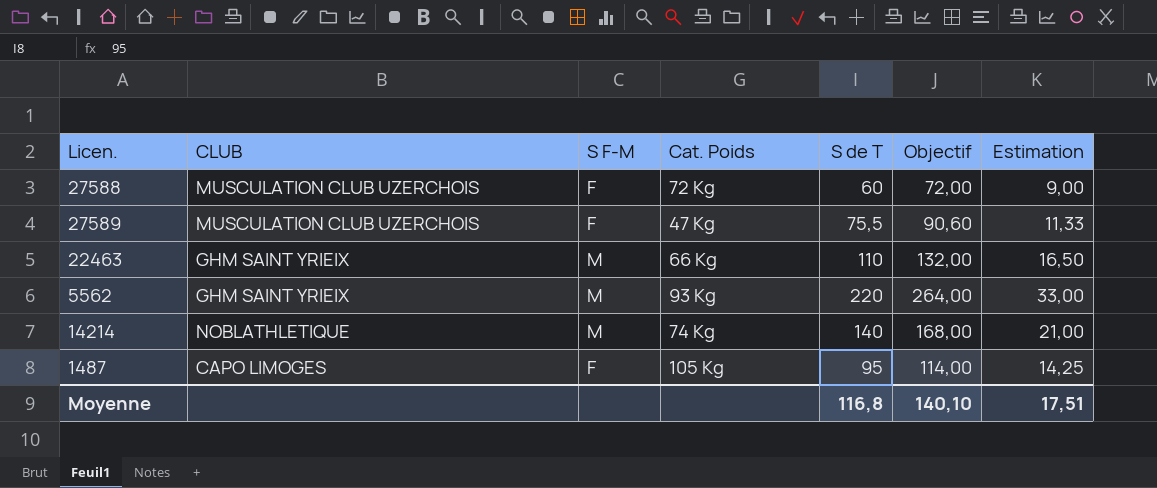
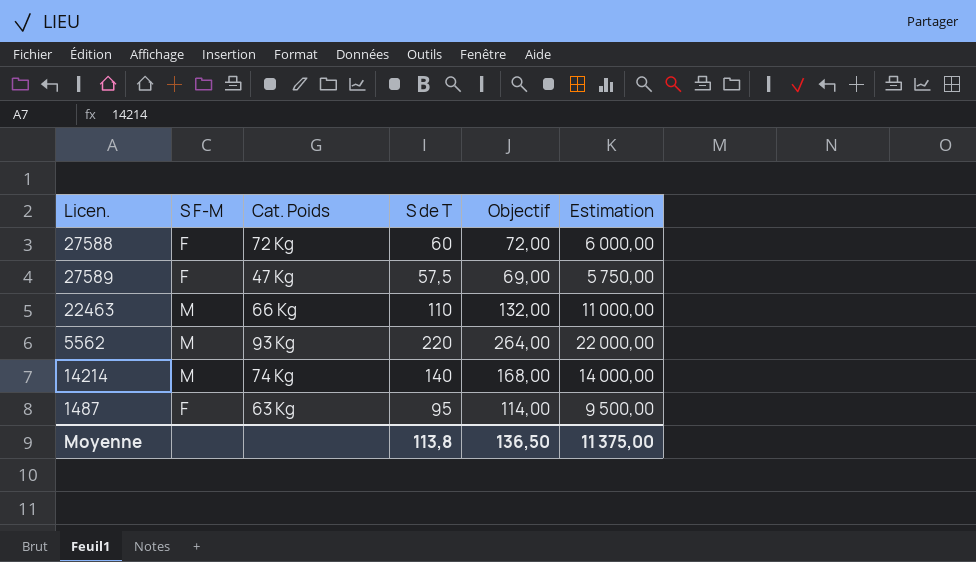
column CLUB | position: 2 -> none
column Estimation | formula: [S de T] * 0,15 -> [S de T] * 100
27589 | S de T: 75,5 -> 57,5
27589 | Objectif: 90,60 -> 69,00
1487 | Cat. Poids: 105 Kg -> 63 Kg
Moyenne | S de T: 116,8 -> 113,8
Moyenne | Objectif: 140,10 -> 136,50
Moyenne | Estimation: 17,51 -> 11 375,00

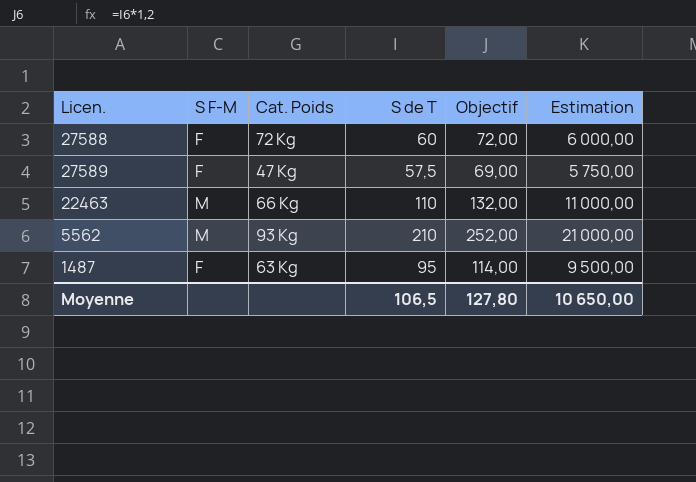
row 14214: M | 74 Kg | 140 | 168,00 | 14 000,00 -> none
5562 | S de T: 220 -> 210
5562 | Objectif: 264,00 -> 252,00
5562 | Estimation: 22 000,00 -> 21 000,00
Moyenne | S de T: 113,8 -> 106,5
Moyenne | Objectif: 136,50 -> 127,80
Moyenne | Estimation: 11 375,00 -> 10 650,00

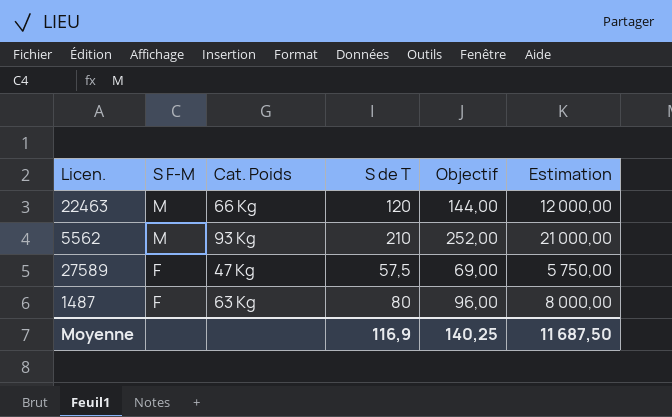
row order: none -> S F-M descending
row 27588: F | 72 Kg | 60 | 72,00 | 6 000,00 -> none
22463 | S de T: 110 -> 120
22463 | Objectif: 132,00 -> 144,00
22463 | Estimation: 11 000,00 -> 12 000,00
1487 | S de T: 95 -> 80
1487 | Objectif: 114,00 -> 96,00
1487 | Estimation: 9 500,00 -> 8 000,00
Moyenne | S de T: 106,5 -> 116,9
Moyenne | Objectif: 127,80 -> 140,25
Moyenne | Estimation: 10 650,00 -> 11 687,50

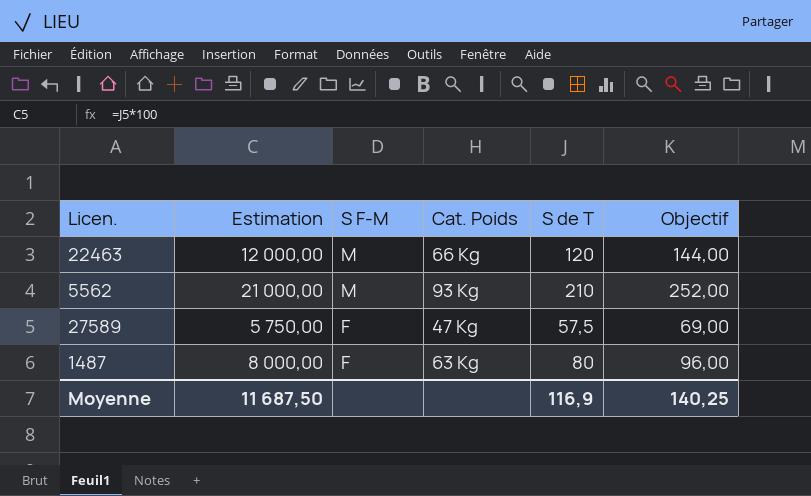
column Estimation | position: 6 -> 2

